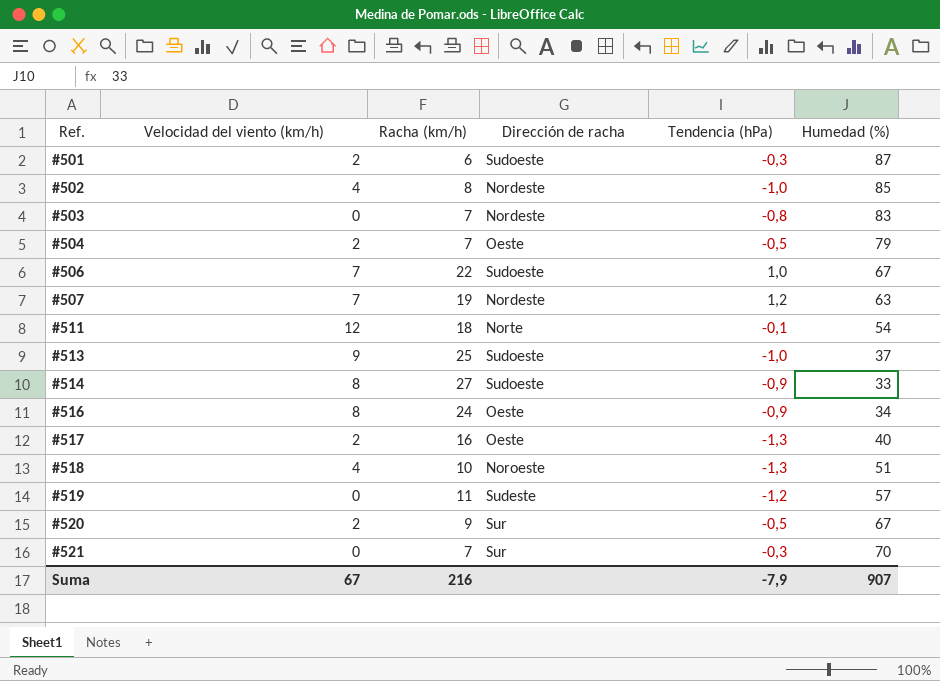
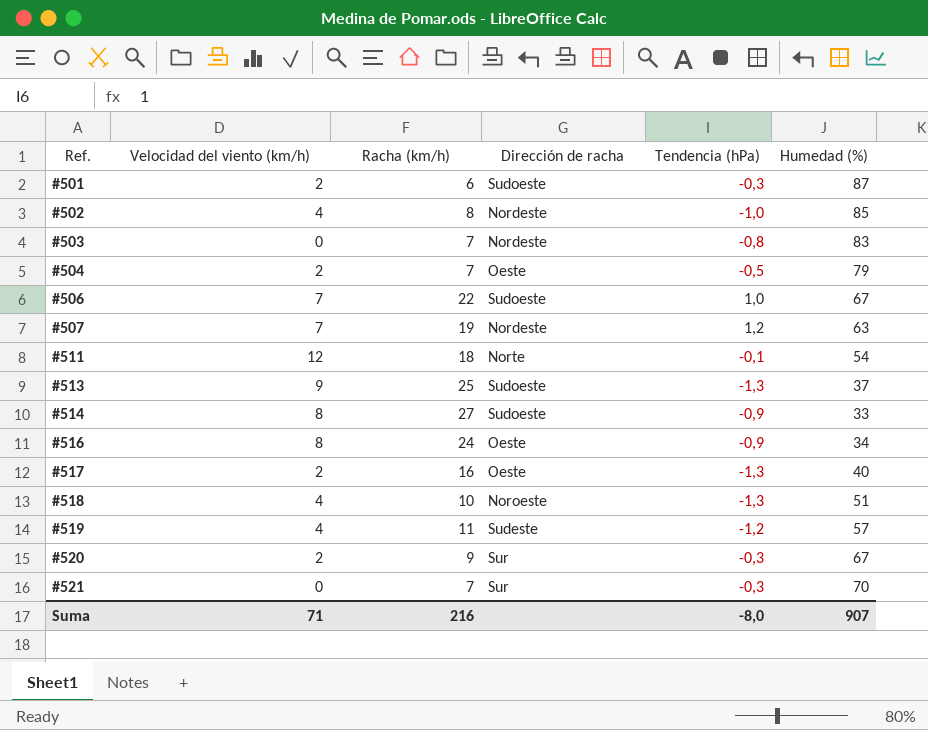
#513 | Tendencia (hPa): -1,0 -> -1,3
#519 | Velocidad del viento (km/h): 0 -> 4
#520 | Tendencia (hPa): -0,5 -> -0,3
Suma | Velocidad del viento (km/h): 67 -> 71
Suma | Tendencia (hPa): -7,9 -> -8,0

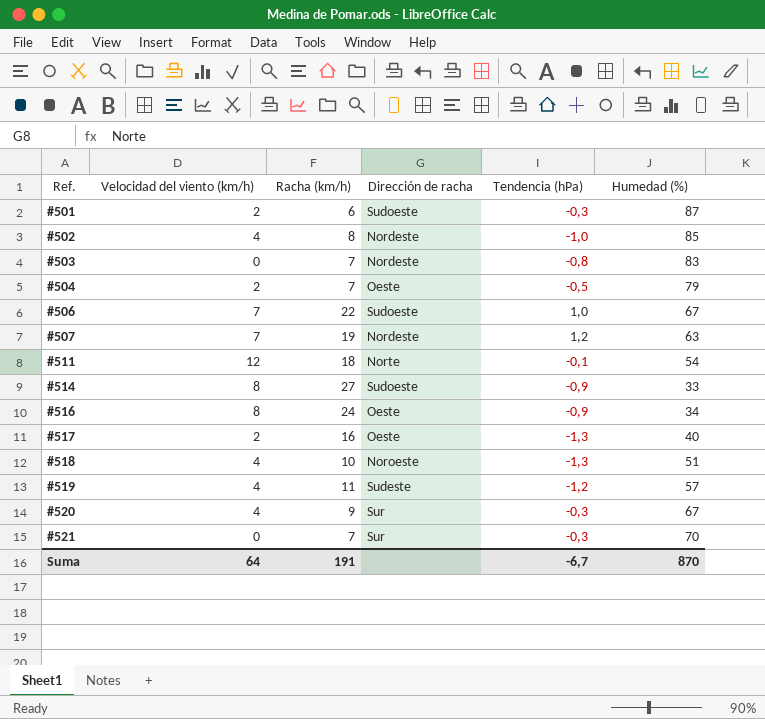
row #513: 9 | 25 | Sudoeste | -1,3 | 37 -> none
#520 | Velocidad del viento (km/h): 2 -> 4
Suma | Velocidad del viento (km/h): 71 -> 64
Suma | Racha (km/h): 216 -> 191
Suma | Tendencia (hPa): -8,0 -> -6,7
Suma | Humedad (%): 907 -> 870

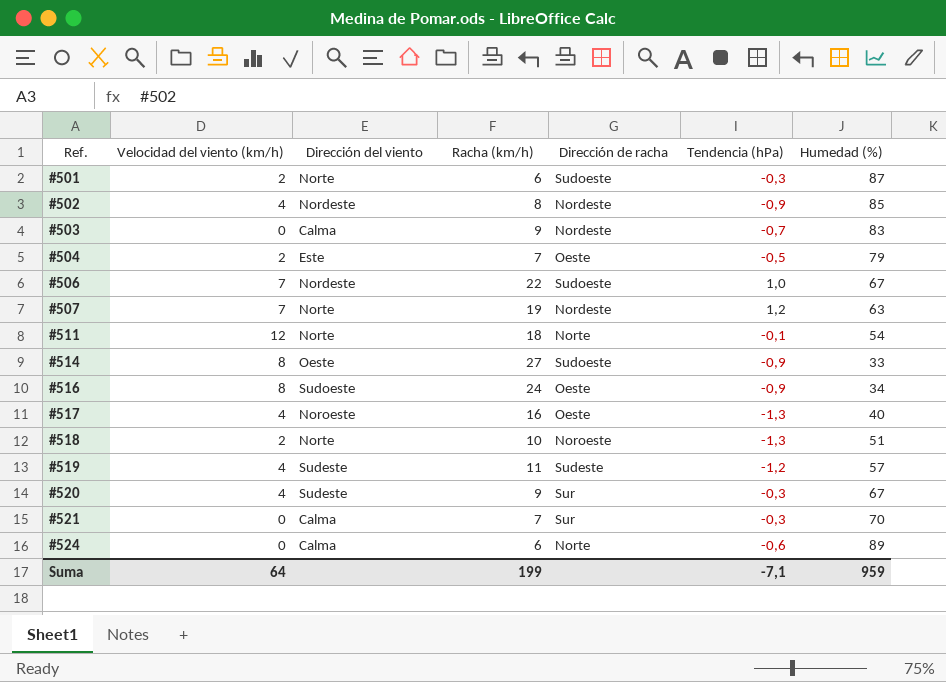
column Dirección del viento | position: none -> 3
#502 | Tendencia (hPa): -1,0 -> -0,9
#503 | Racha (km/h): 7 -> 9
#503 | Tendencia (hPa): -0,8 -> -0,7
#517 | Velocidad del viento (km/h): 2 -> 4
#518 | Velocidad del viento (km/h): 4 -> 2
row #524: none -> 0 | Calma | 6 | Norte | -0,6 | 89
Suma | Racha (km/h): 191 -> 199
Suma | Tendencia (hPa): -6,7 -> -7,1
Suma | Humedad (%): 870 -> 959

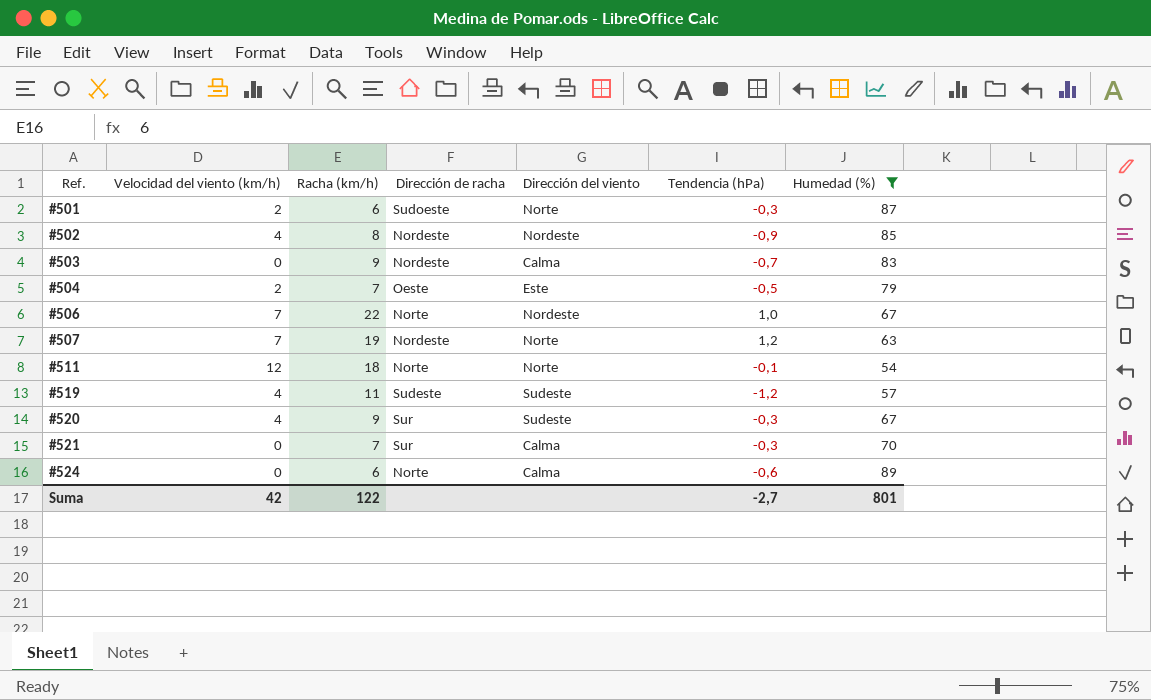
filter: none -> Humedad (%) >= 54
column Dirección del viento | position: 3 -> 5
#506 | Dirección de racha: Sudoeste -> Norte
Suma | Velocidad del viento (km/h): 64 -> 42
Suma | Racha (km/h): 199 -> 122
Suma | Tendencia (hPa): -7,1 -> -2,7
Suma | Humedad (%): 959 -> 801

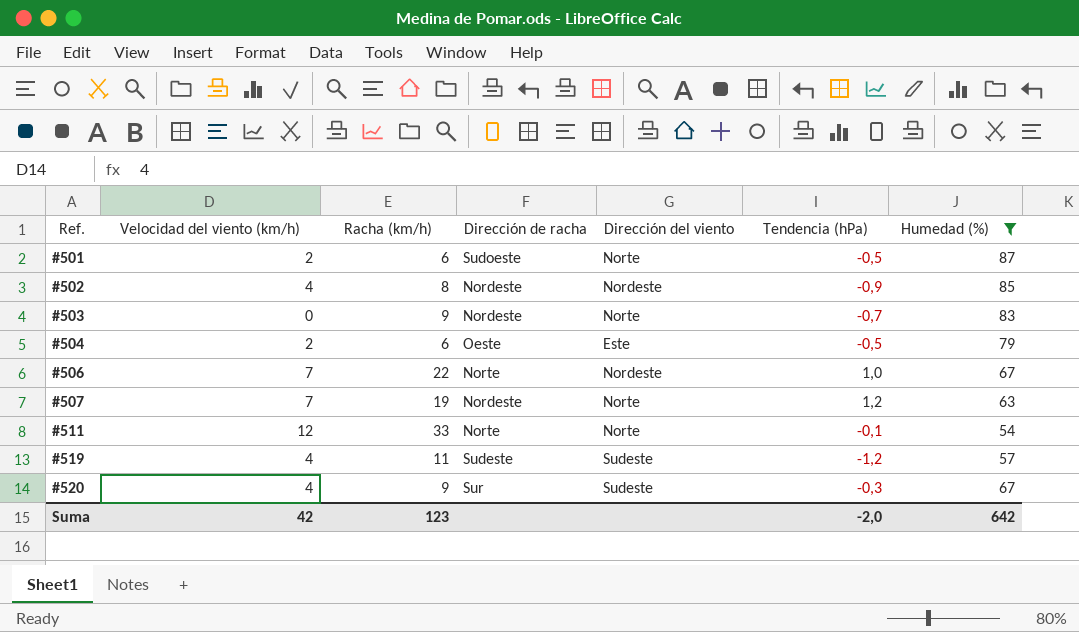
row #521: 0 | 7 | Sur | Calma | -0,3 | 70 -> none
row #524: 0 | 6 | Norte | Calma | -0,6 | 89 -> none
#501 | Tendencia (hPa): -0,3 -> -0,5
#503 | Dirección del viento: Calma -> Norte
#504 | Racha (km/h): 7 -> 6
#511 | Racha (km/h): 18 -> 33
Suma | Racha (km/h): 122 -> 123
Suma | Tendencia (hPa): -2,7 -> -2,0
Suma | Humedad (%): 801 -> 642

